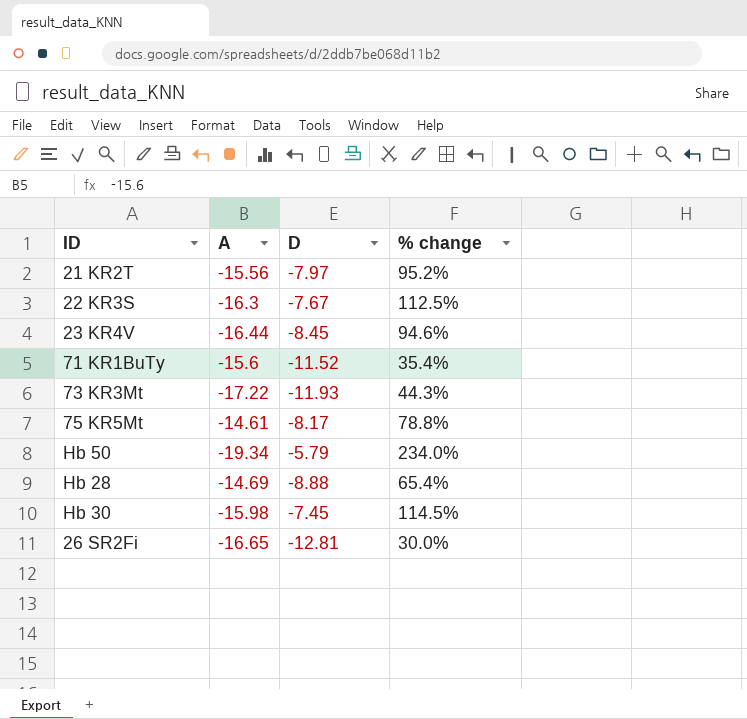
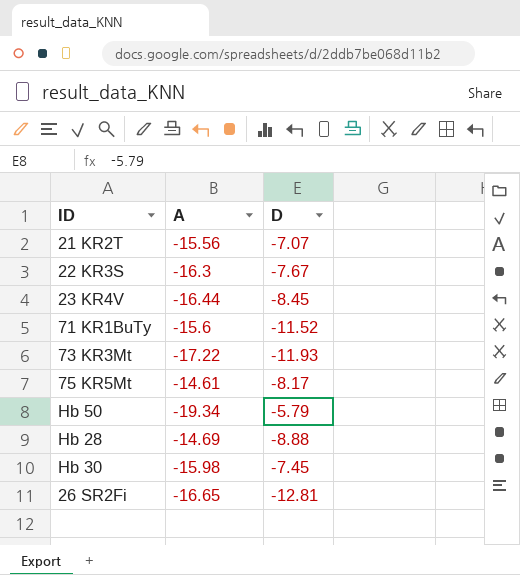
column % change | formula: ([A] - [D]) / [D] -> none
21 KR2T | D: -7.97 -> -7.07

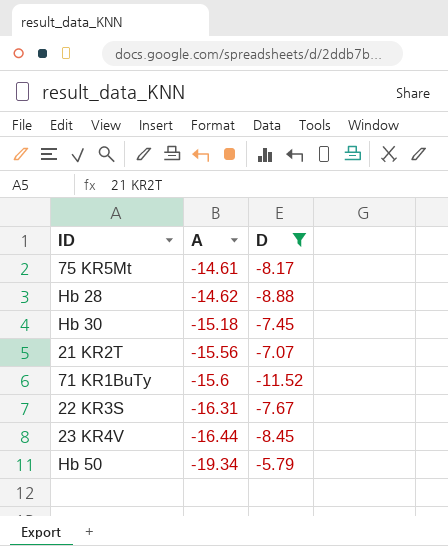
filter: none -> D >= -11.52
row order: none -> A descending
Hb 28 | A: -14.69 -> -14.62
Hb 30 | A: -15.98 -> -15.18
22 KR3S | A: -16.3 -> -16.31

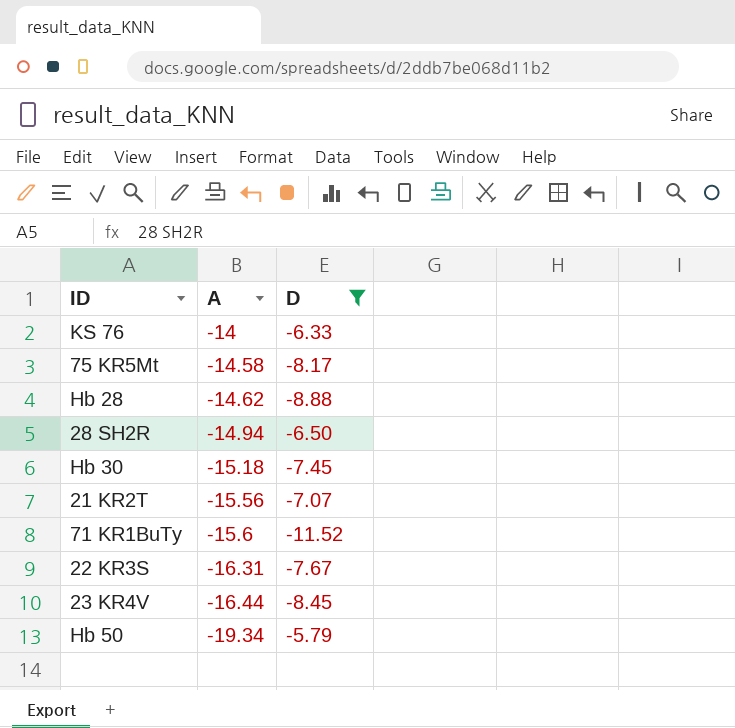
row KS 76: none -> -14 | -6.33
75 KR5Mt | A: -14.61 -> -14.58
row 28 SH2R: none -> -14.94 | -6.50

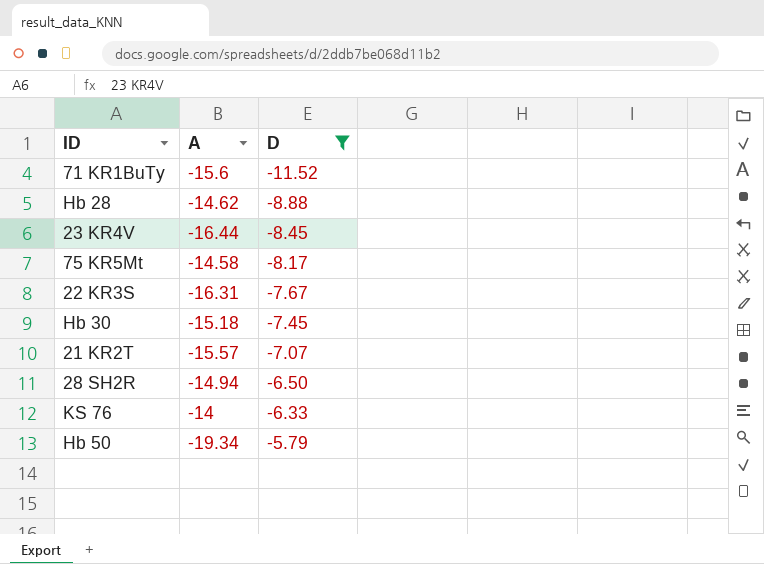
row order: A descending -> D ascending
21 KR2T | A: -15.56 -> -15.57

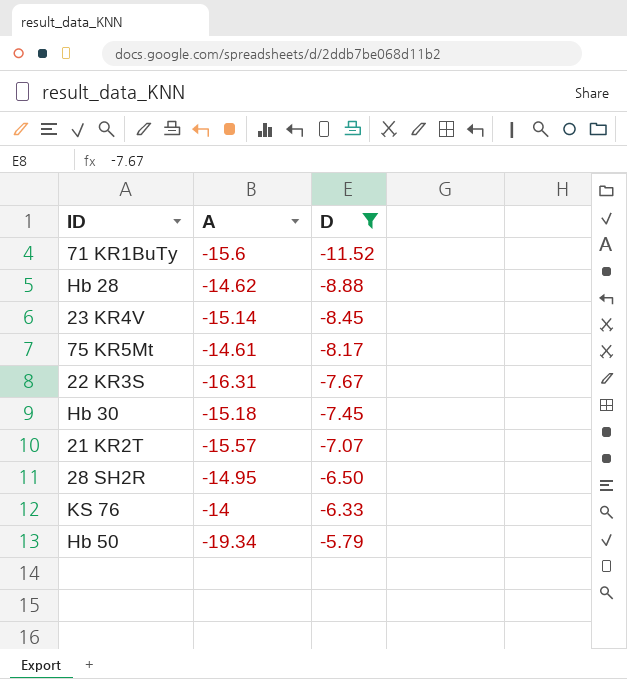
23 KR4V | A: -16.44 -> -15.14
75 KR5Mt | A: -14.58 -> -14.61
28 SH2R | A: -14.94 -> -14.95

